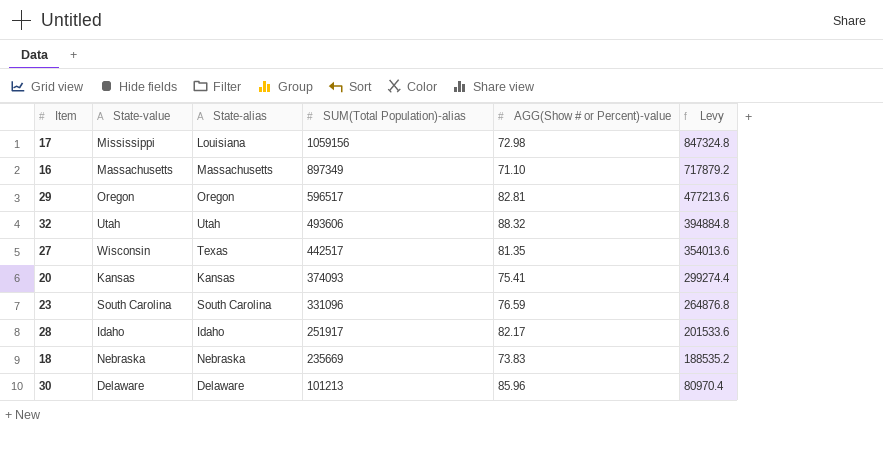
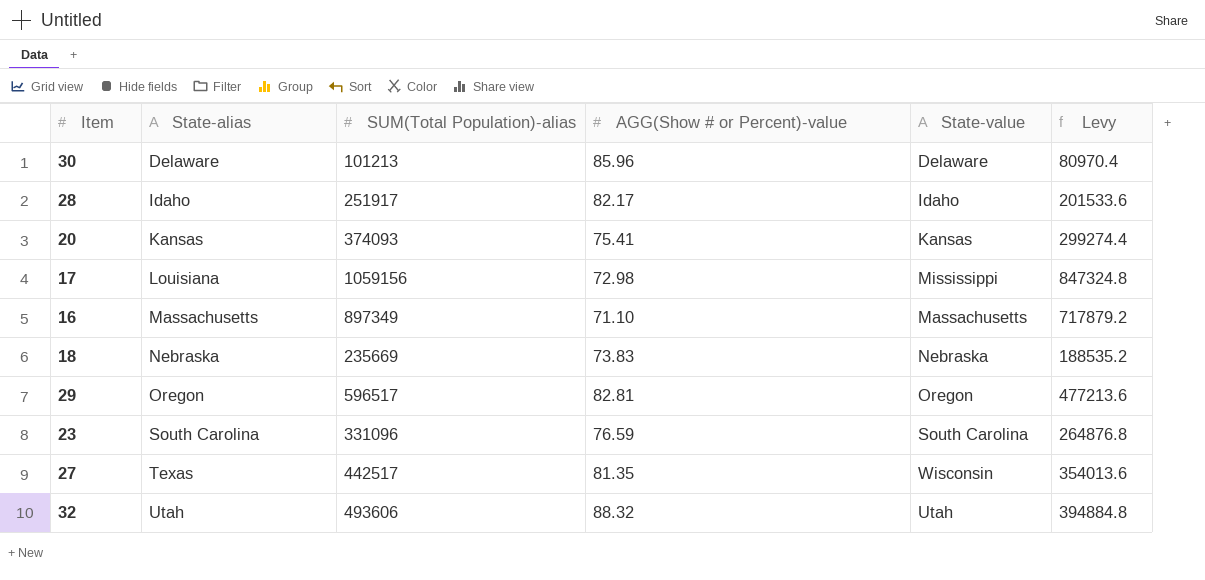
row order: SUM(Total Population)-alias descending -> State-alias ascending
column State-value | position: 2 -> 5

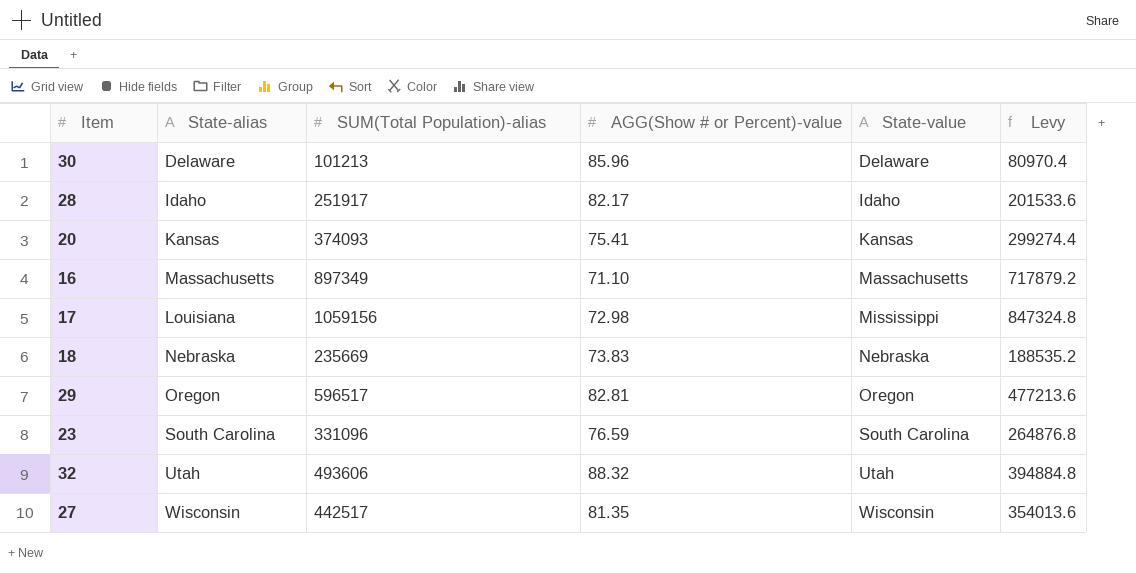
row order: State-alias ascending -> State-value ascending
27 | State-alias: Texas -> Wisconsin

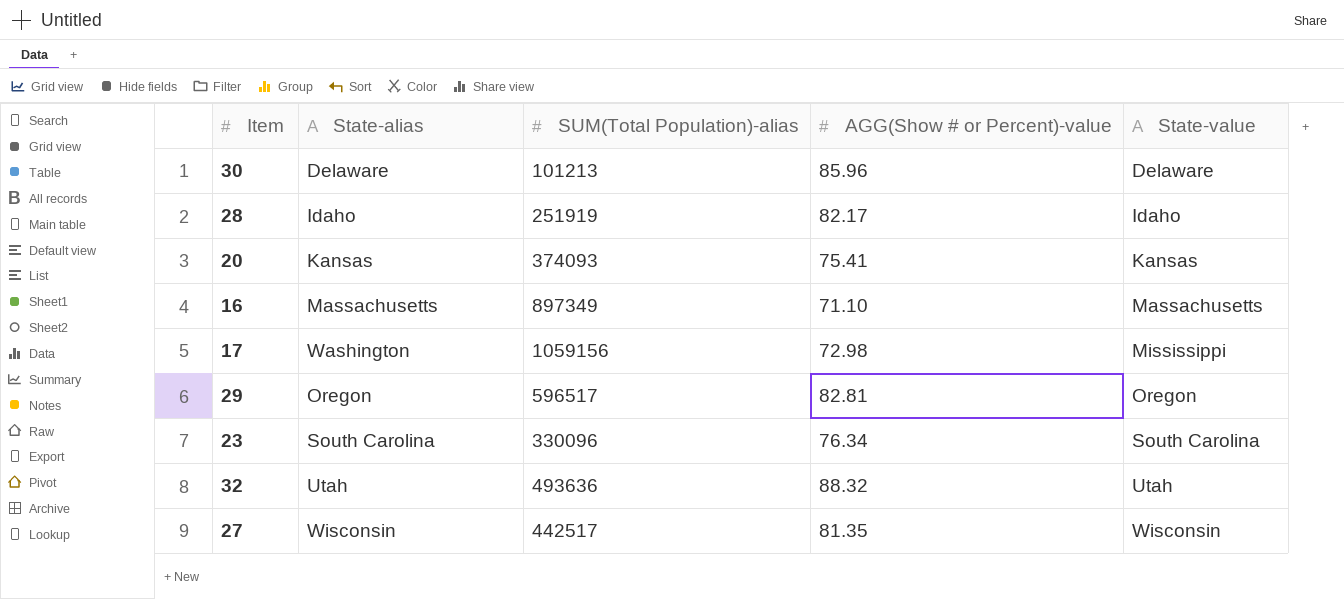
column Levy | formula: [SUM(Total Population)-alias] * 0.8 -> none
row 18: Nebraska | 235669 | 73.83 | Nebraska | 188535.2 -> none
28 | SUM(Total Population)-alias: 251917 -> 251919
17 | State-alias: Louisiana -> Washington
23 | SUM(Total Population)-alias: 331096 -> 330096
23 | AGG(Show # or Percent)-value: 76.59 -> 76.34
32 | SUM(Total Population)-alias: 493606 -> 493636

